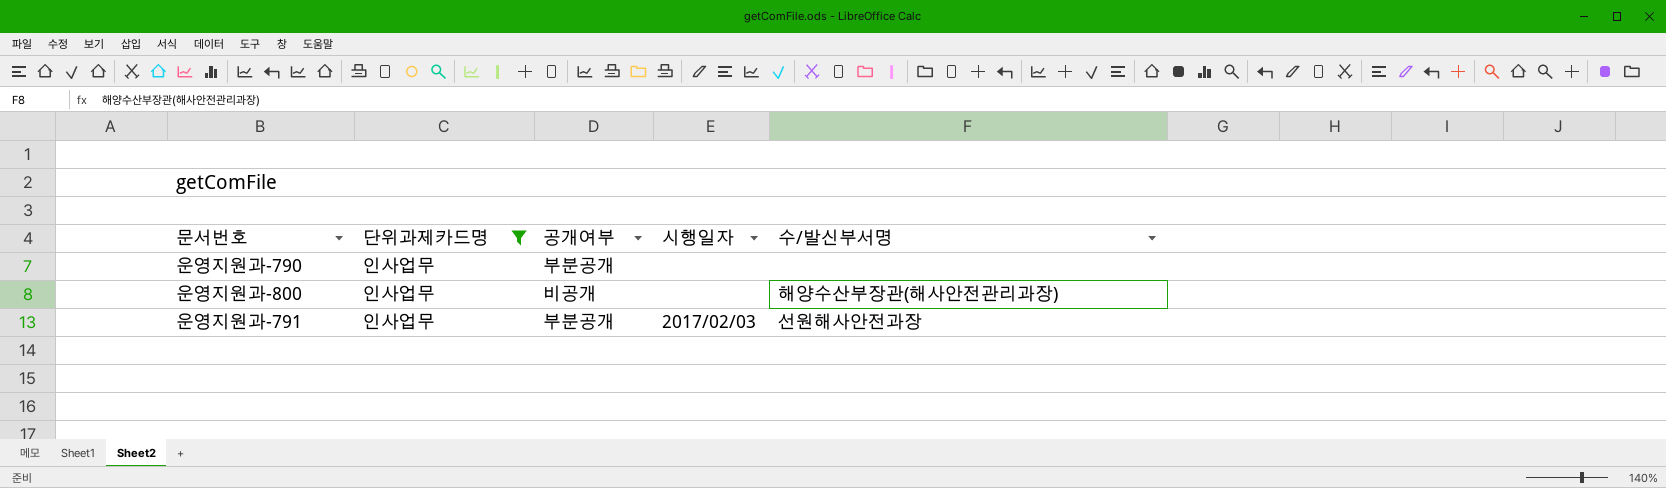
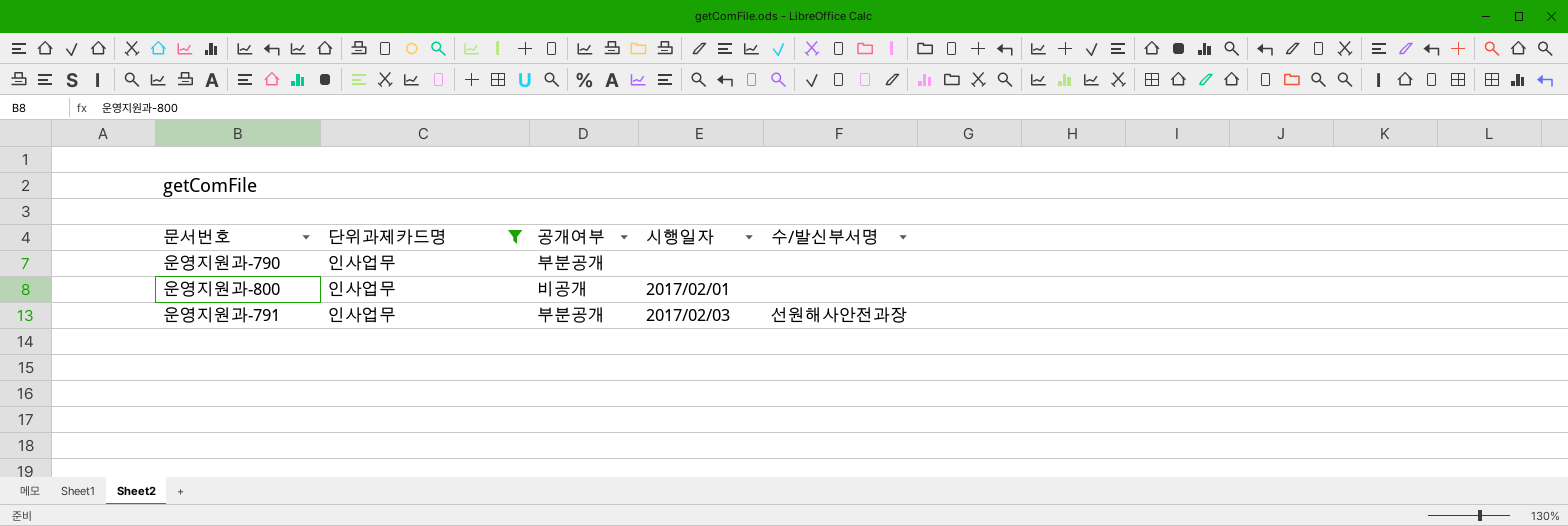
운영지원과-800 | 시행일자: none -> 2017/02/01
운영지원과-800 | 수/발신부서명: 해양수산부장관(해사안전관리과장) -> none

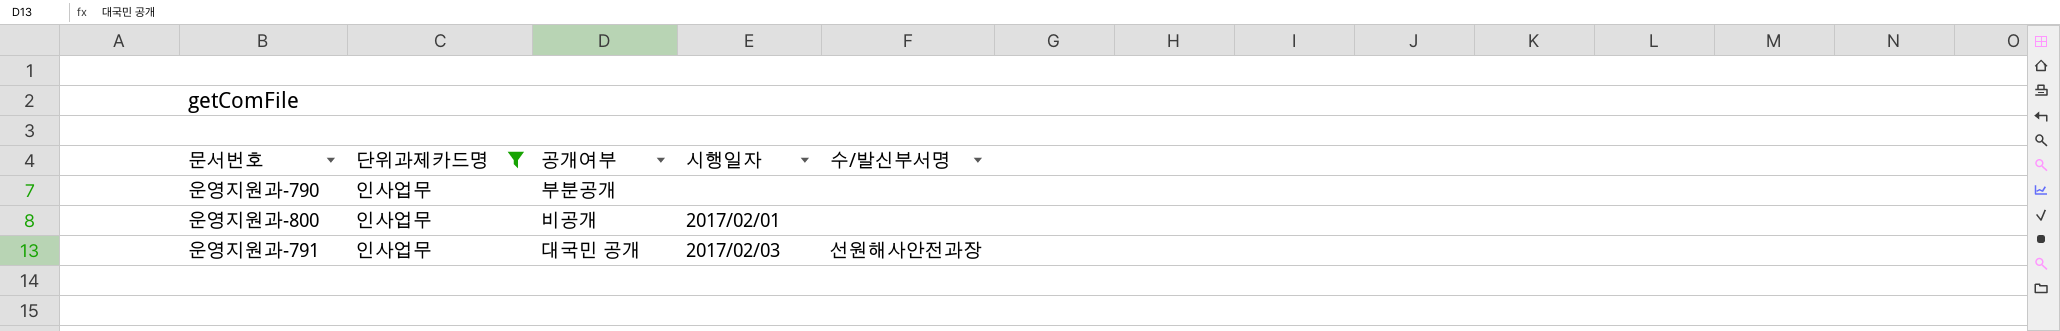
운영지원과-791 | 공개여부: 부분공개 -> 대국민 공개

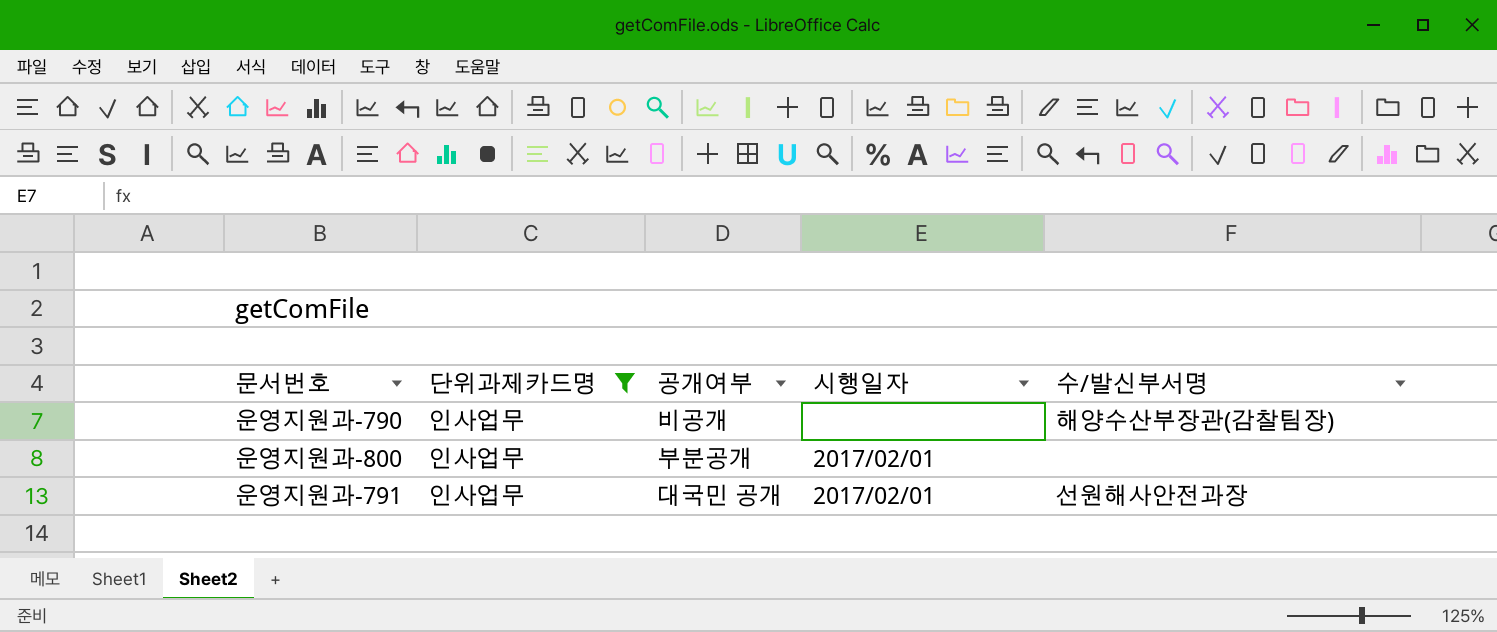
운영지원과-790 | 공개여부: 부분공개 -> 비공개
운영지원과-790 | 수/발신부서명: none -> 해양수산부장관(감찰팀장)
운영지원과-800 | 공개여부: 비공개 -> 부분공개
운영지원과-791 | 시행일자: 2017/02/03 -> 2017/02/01

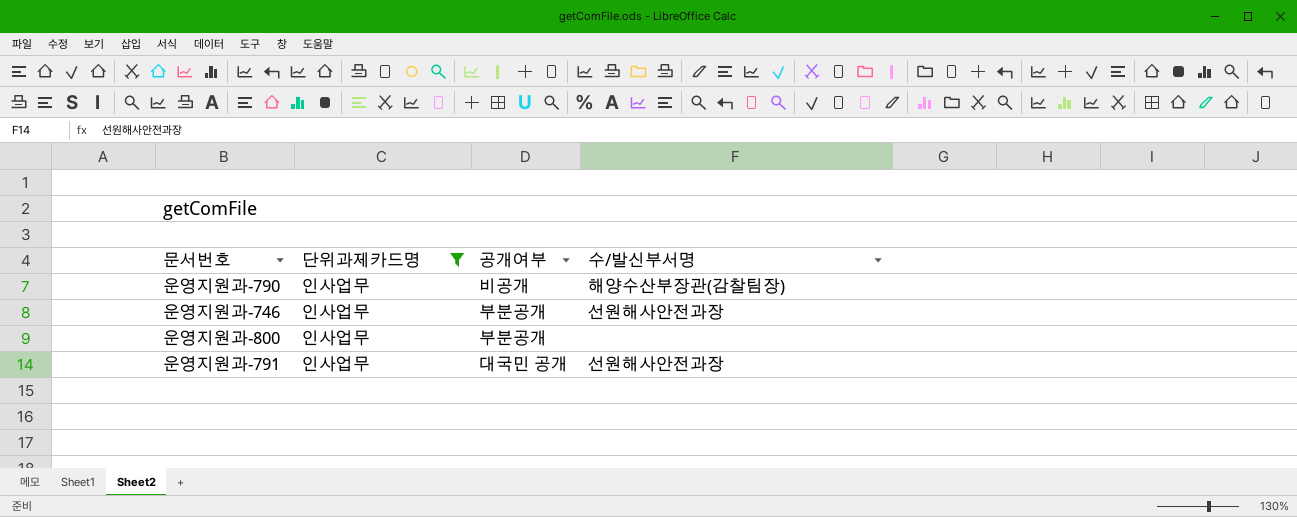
column 시행일자 | position: 4 -> none
row 운영지원과-746: none -> 인사업무 | 부분공개 | 선원해사안전과장

